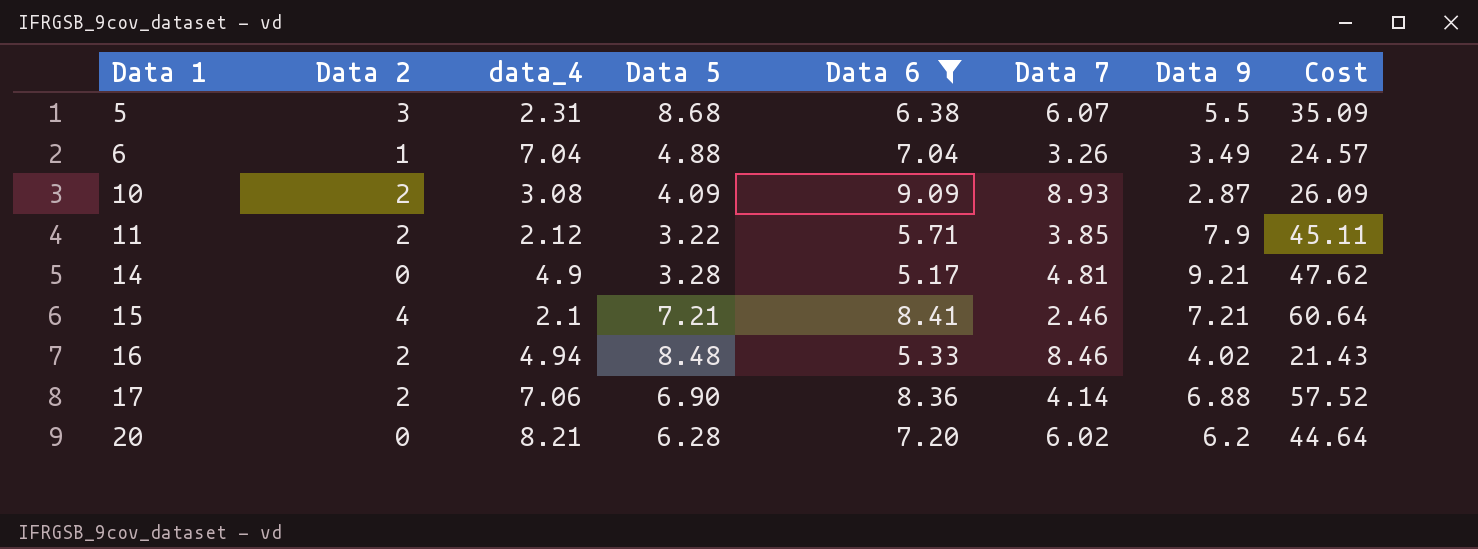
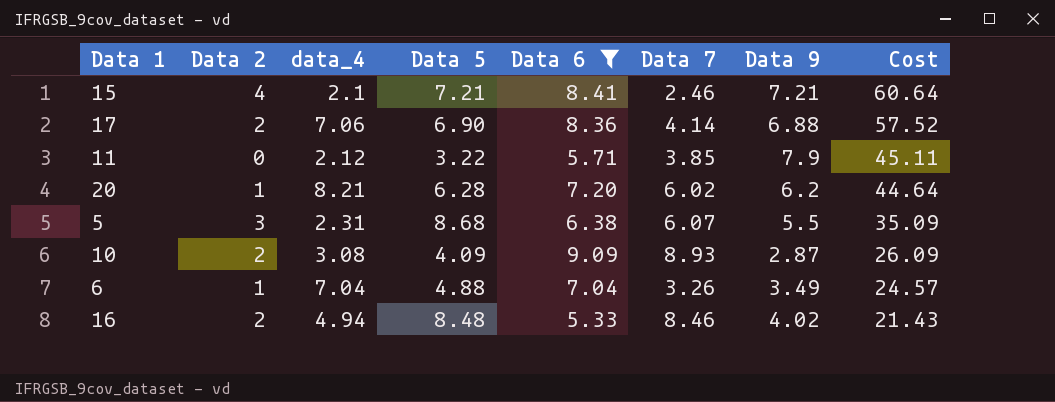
row order: Data 1 ascending -> Cost descending
row 14: 0 | 4.9 | 3.28 | 5.17 | 4.81 | 9.21 | 47.62 -> none
11 | Data 2: 2 -> 0
20 | Data 2: 0 -> 1

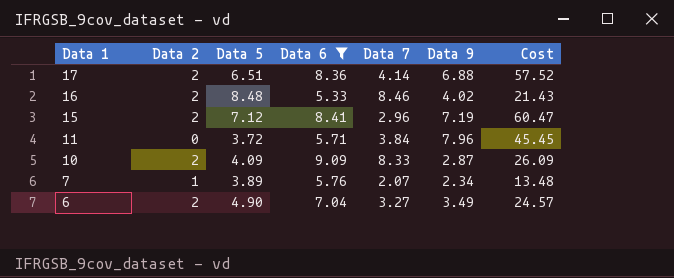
row order: Cost descending -> Data 1 descending
column data_4 | position: 3 -> none
row 20: 1 | 8.21 | 6.28 | 7.20 | 6.02 | 6.2 | 44.64 -> none
row 5: 3 | 2.31 | 8.68 | 6.38 | 6.07 | 5.5 | 35.09 -> none
17 | Data 5: 6.90 -> 6.51
15 | Data 2: 4 -> 2
15 | Data 5: 7.21 -> 7.12
15 | Data 7: 2.46 -> 2.96
15 | Data 9: 7.21 -> 7.19
15 | Cost: 60.64 -> 60.47
11 | Data 5: 3.22 -> 3.72
11 | Data 7: 3.85 -> 3.84
11 | Data 9: 7.9 -> 7.96
11 | Cost: 45.11 -> 45.45
10 | Data 7: 8.93 -> 8.33
row 7: none -> 1 | 3.89 | 5.76 | 2.07 | 2.34 | 13.48
6 | Data 2: 1 -> 2
6 | Data 5: 4.88 -> 4.90
6 | Data 7: 3.26 -> 3.27

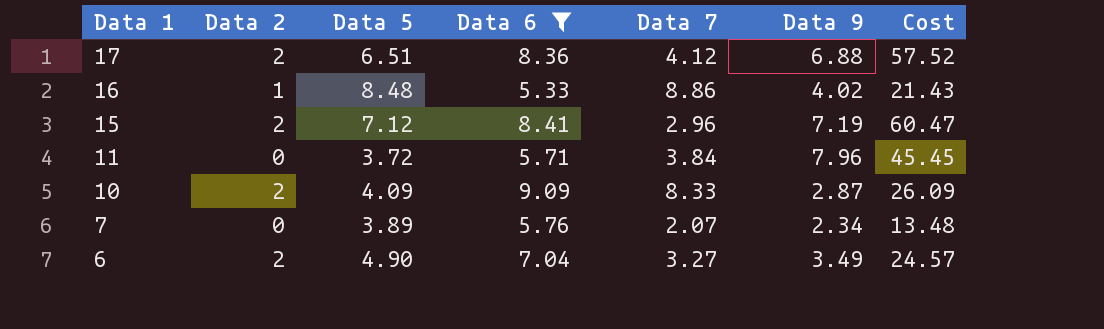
17 | Data 7: 4.14 -> 4.12
16 | Data 2: 2 -> 1
16 | Data 7: 8.46 -> 8.86
7 | Data 2: 1 -> 0

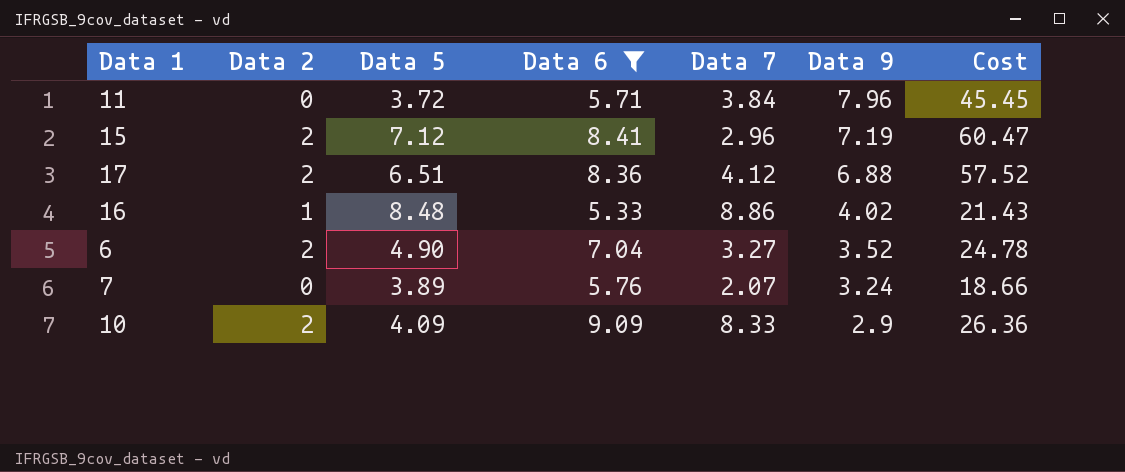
row order: Data 1 descending -> Data 9 descending
6 | Data 9: 3.49 -> 3.52
6 | Cost: 24.57 -> 24.78
7 | Data 9: 2.34 -> 3.24
7 | Cost: 13.48 -> 18.66
10 | Data 9: 2.87 -> 2.9
10 | Cost: 26.09 -> 26.36

